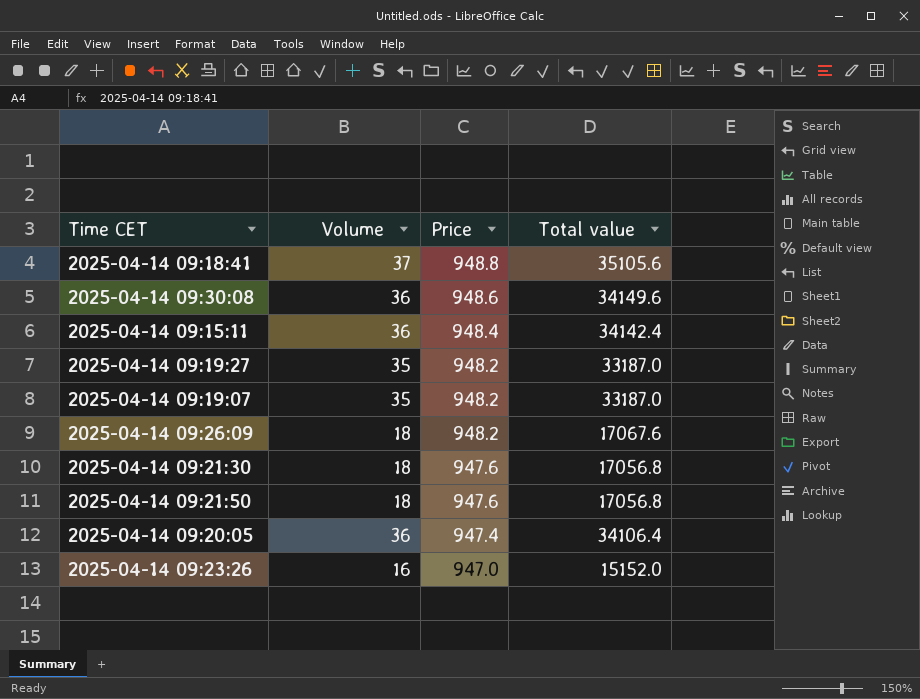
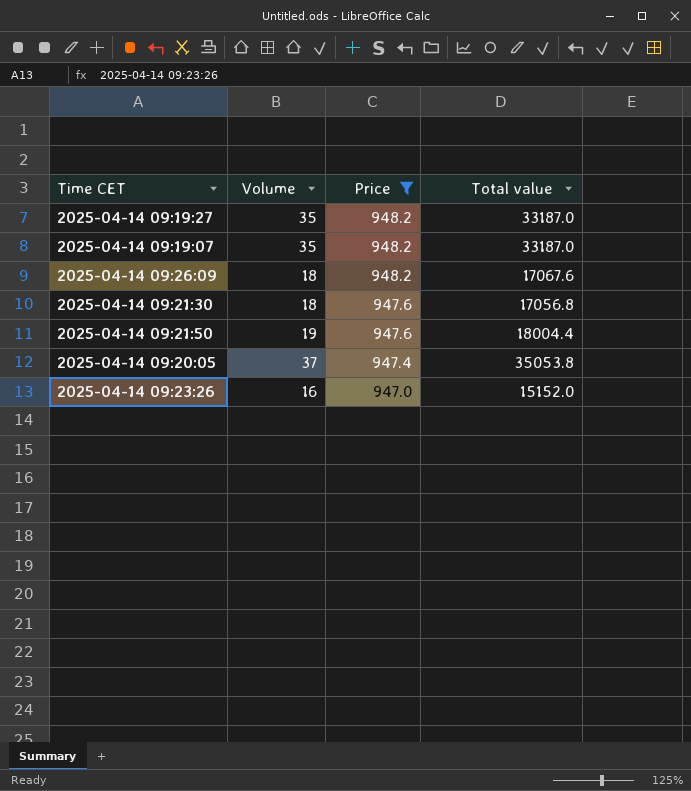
filter: none -> Price <= 948.2
2025-04-14 09:21:50 | Volume: 18 -> 19
2025-04-14 09:21:50 | Total value: 17056.8 -> 18004.4
2025-04-14 09:20:05 | Volume: 36 -> 37
2025-04-14 09:20:05 | Total value: 34106.4 -> 35053.8

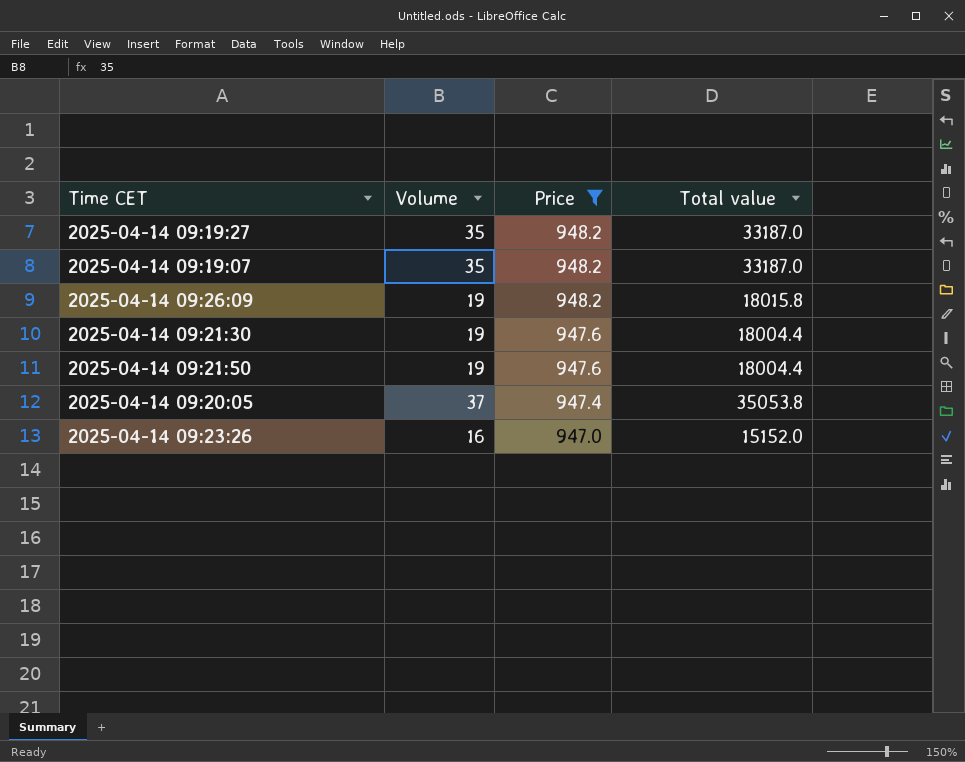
2025-04-14 09:26:09 | Volume: 18 -> 19
2025-04-14 09:26:09 | Total value: 17067.6 -> 18015.8
2025-04-14 09:21:30 | Volume: 18 -> 19
2025-04-14 09:21:30 | Total value: 17056.8 -> 18004.4

